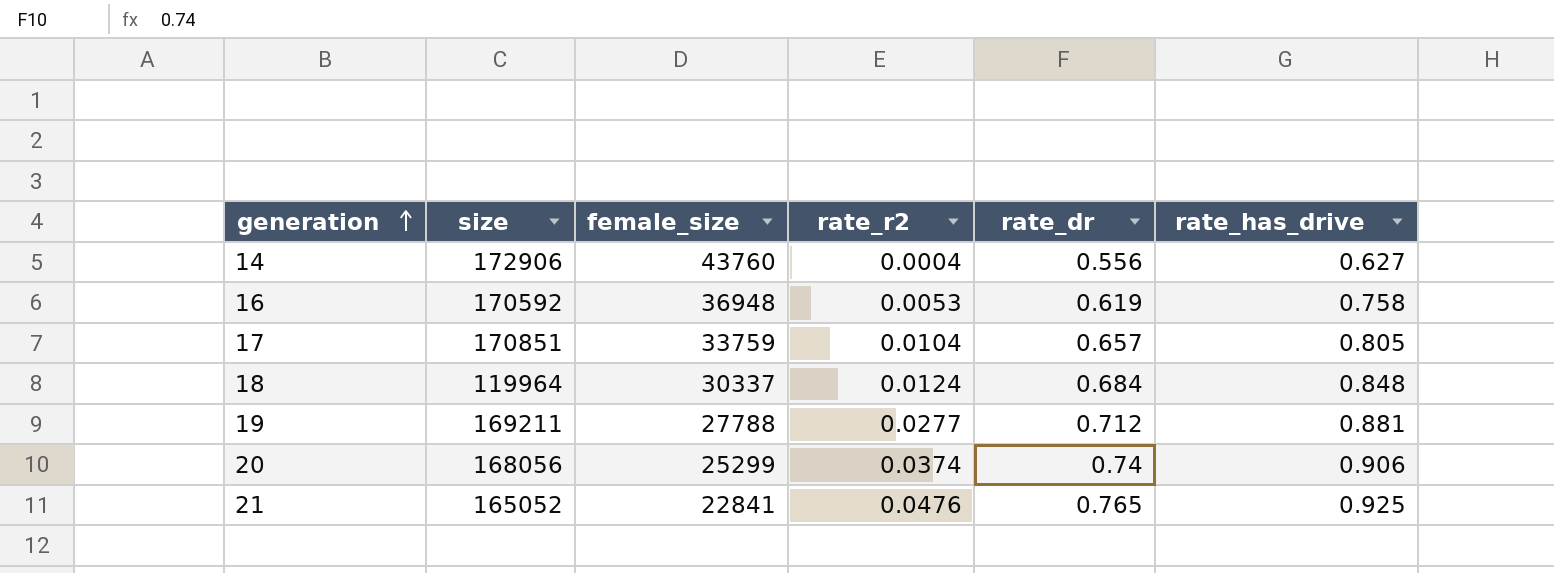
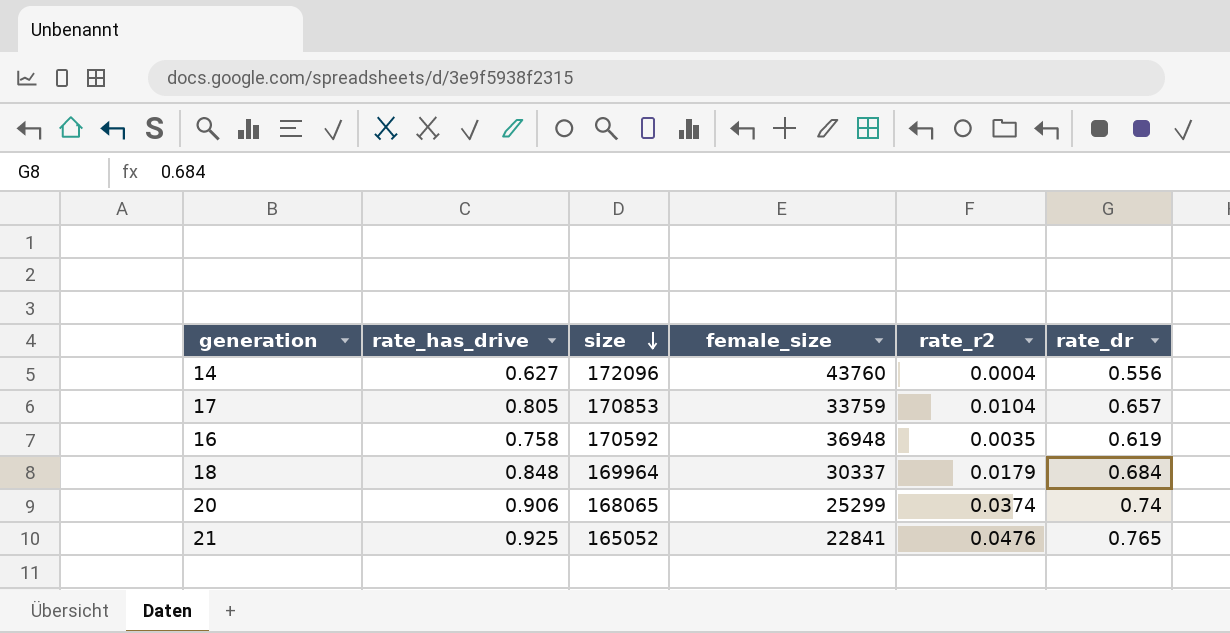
row order: generation ascending -> size descending
column rate_has_drive | position: 6 -> 2
row 19: 169211 | 27788 | 0.0277 | 0.712 | 0.881 -> none
14 | size: 172906 -> 172096
17 | size: 170851 -> 170853
16 | rate_r2: 0.0053 -> 0.0035
18 | size: 119964 -> 169964
18 | rate_r2: 0.0124 -> 0.0179
20 | size: 168056 -> 168065

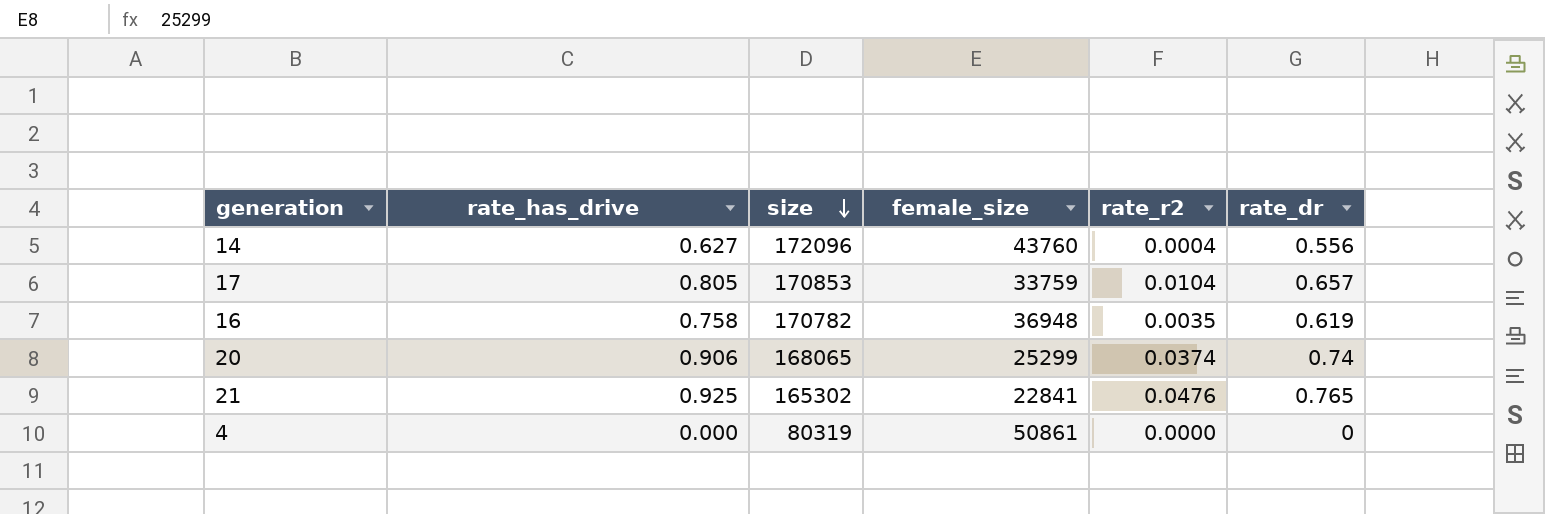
row 18: 0.848 | 169964 | 30337 | 0.0179 | 0.684 -> none
16 | size: 170592 -> 170782
21 | size: 165052 -> 165302
row 4: none -> 0.000 | 80319 | 50861 | 0.0000 | 0

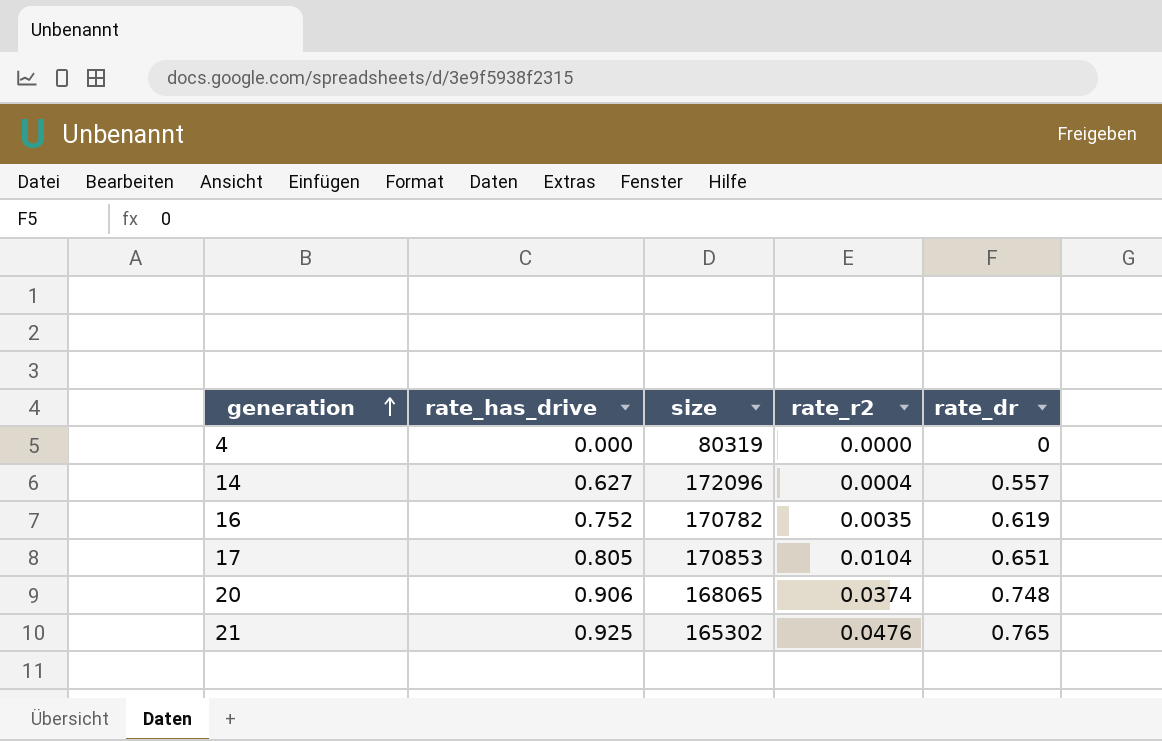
row order: size descending -> generation ascending
column female_size | position: 4 -> none
14 | rate_dr: 0.556 -> 0.557
16 | rate_has_drive: 0.758 -> 0.752
17 | rate_dr: 0.657 -> 0.651
20 | rate_dr: 0.74 -> 0.748

